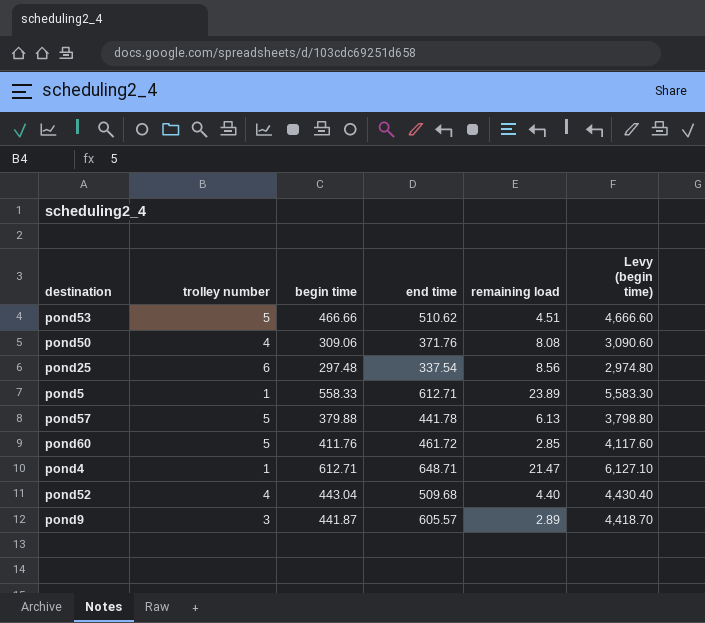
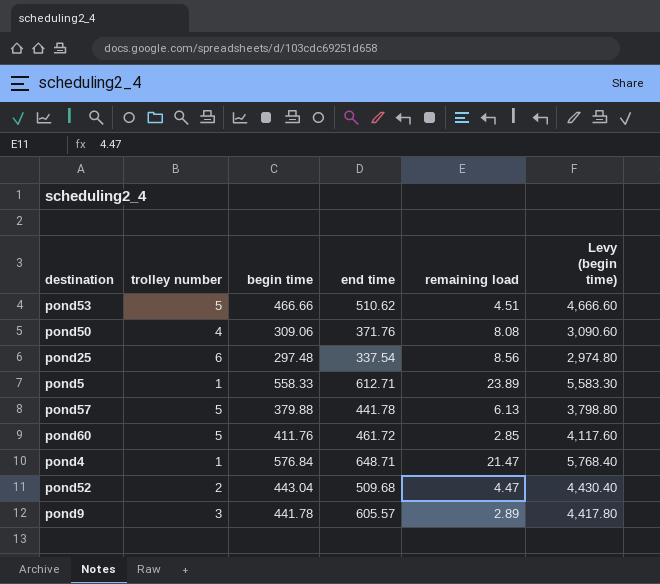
pond4 | begin time: 612.71 -> 576.84
pond4 | Levy (begin time): 6,127.10 -> 5,768.40
pond52 | trolley number: 4 -> 2
pond52 | remaining load: 4.40 -> 4.47
pond9 | begin time: 441.87 -> 441.78
pond9 | Levy (begin time): 4,418.70 -> 4,417.80

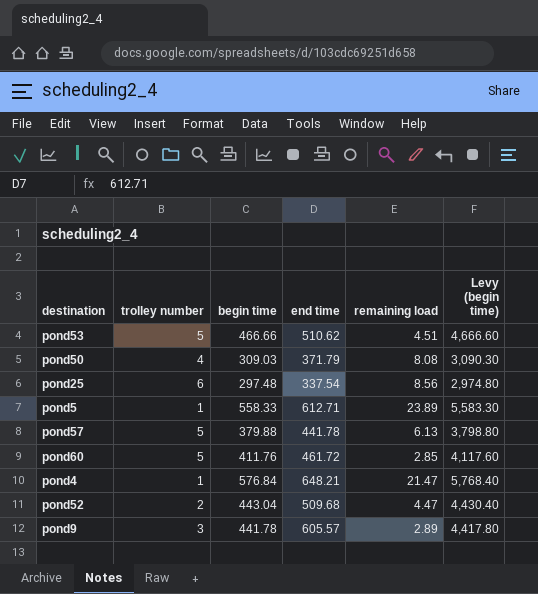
pond50 | begin time: 309.06 -> 309.03
pond50 | end time: 371.76 -> 371.79
pond50 | Levy (begin time): 3,090.60 -> 3,090.30
pond4 | end time: 648.71 -> 648.21

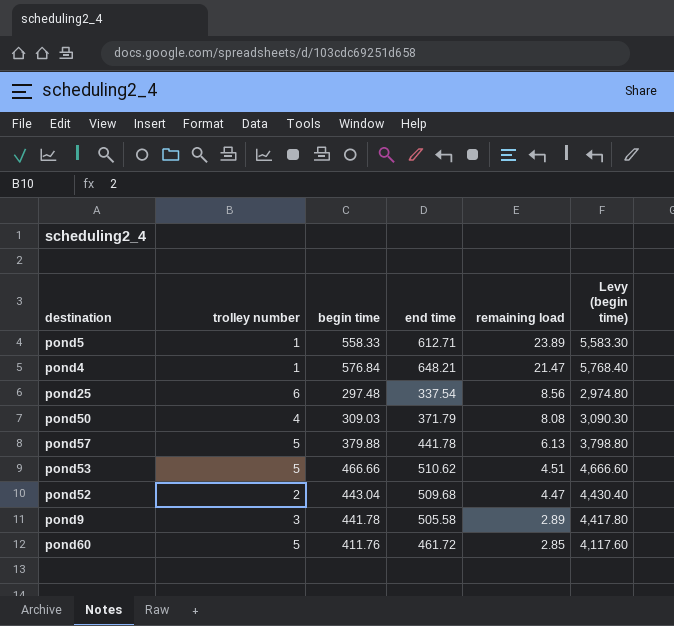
row order: none -> remaining load descending
pond9 | end time: 605.57 -> 505.58

